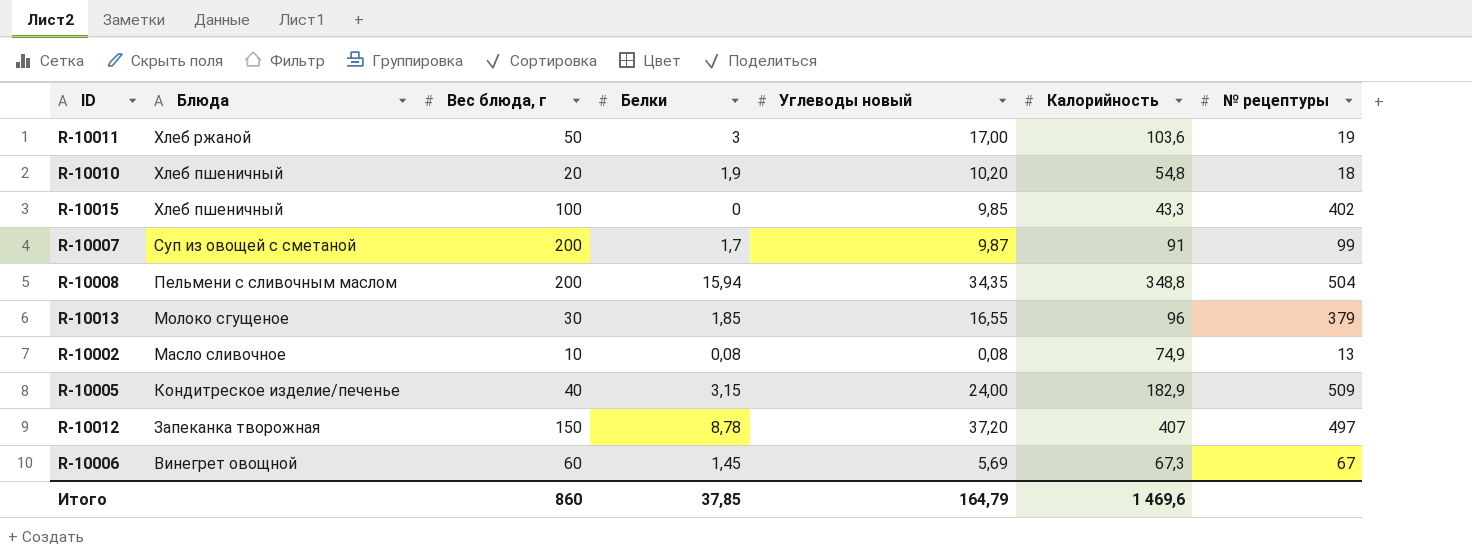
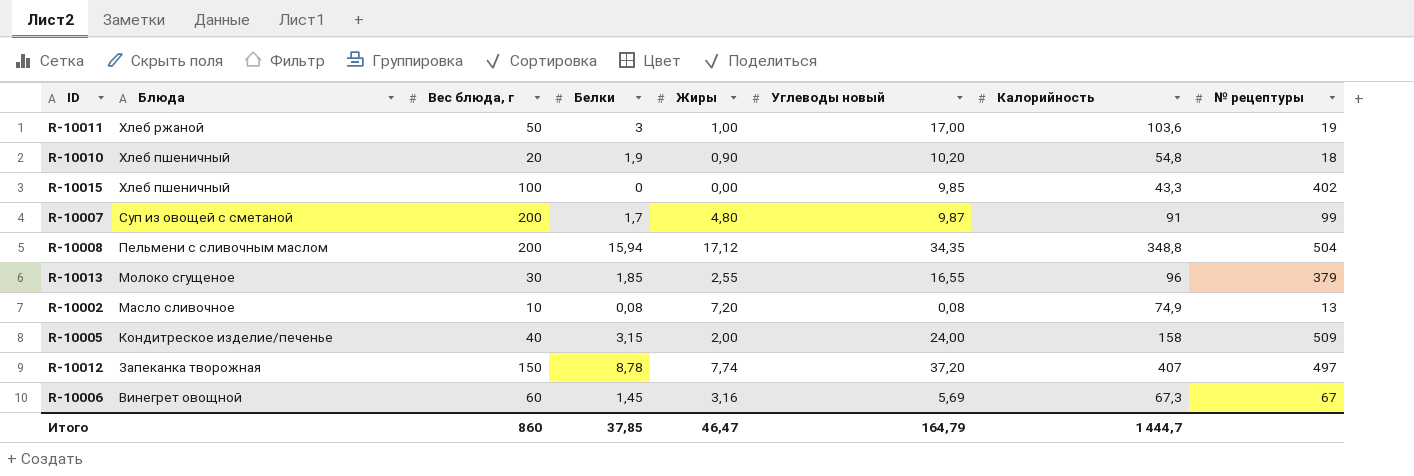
column Жиры | position: none -> 5
R-10005 | Калорийность: 182,9 -> 158
Итого | Калорийность: 1 469,6 -> 1 444,7

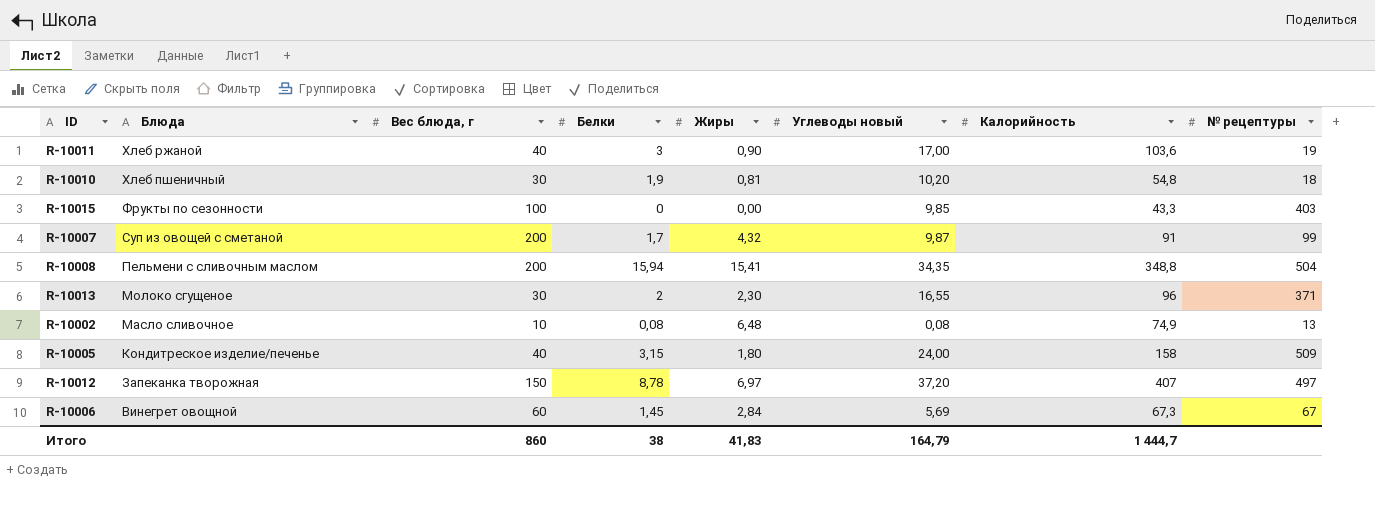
R-10011 | Вес блюда, г: 50 -> 40
R-10011 | Жиры: 1,00 -> 0,90
R-10010 | Вес блюда, г: 20 -> 30
R-10010 | Жиры: 0,90 -> 0,81
R-10015 | Блюда: Хлеб пшеничный -> Фрукты по сезонности
R-10015 | № рецептуры: 402 -> 403
R-10007 | Жиры: 4,80 -> 4,32
R-10008 | Жиры: 17,12 -> 15,41
R-10013 | Белки: 1,85 -> 2
R-10013 | Жиры: 2,55 -> 2,30
R-10013 | № рецептуры: 379 -> 371
R-10002 | Жиры: 7,20 -> 6,48
R-10005 | Жиры: 2,00 -> 1,80
R-10012 | Жиры: 7,74 -> 6,97
R-10006 | Жиры: 3,16 -> 2,84
Итого | Белки: 37,85 -> 38
Итого | Жиры: 46,47 -> 41,83

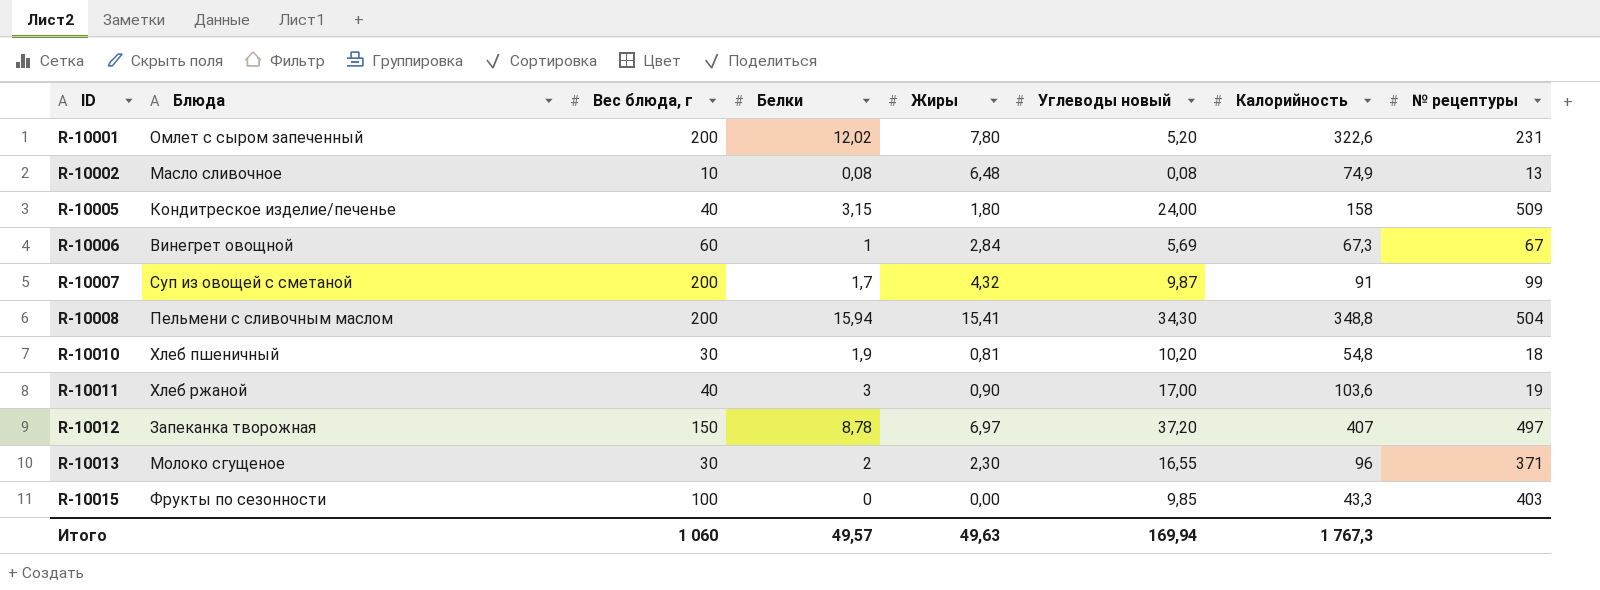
row order: Блюда descending -> ID ascending
row R-10001: none -> Омлет с сыром запеченный | 200 | 12,02 | 7,80 | 5,20 | 322,6 | 231
R-10006 | Белки: 1,45 -> 1
R-10008 | Углеводы новый: 34,35 -> 34,30
Итого | Вес блюда, г: 860 -> 1 060
Итого | Белки: 38 -> 49,57
Итого | Жиры: 41,83 -> 49,63
Итого | Углеводы новый: 164,79 -> 169,94
Итого | Калорийность: 1 444,7 -> 1 767,3

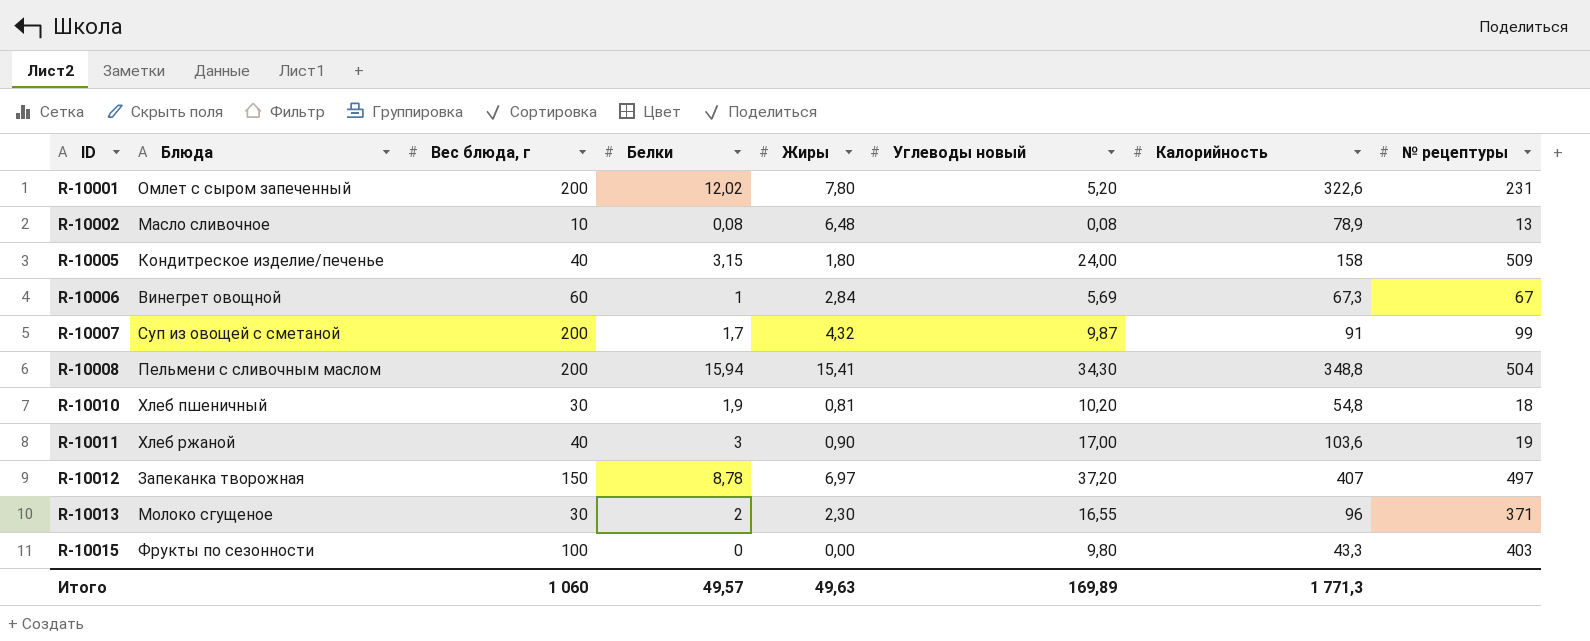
R-10002 | Калорийность: 74,9 -> 78,9
R-10015 | Углеводы новый: 9,85 -> 9,80
Итого | Углеводы новый: 169,94 -> 169,89
Итого | Калорийность: 1 767,3 -> 1 771,3

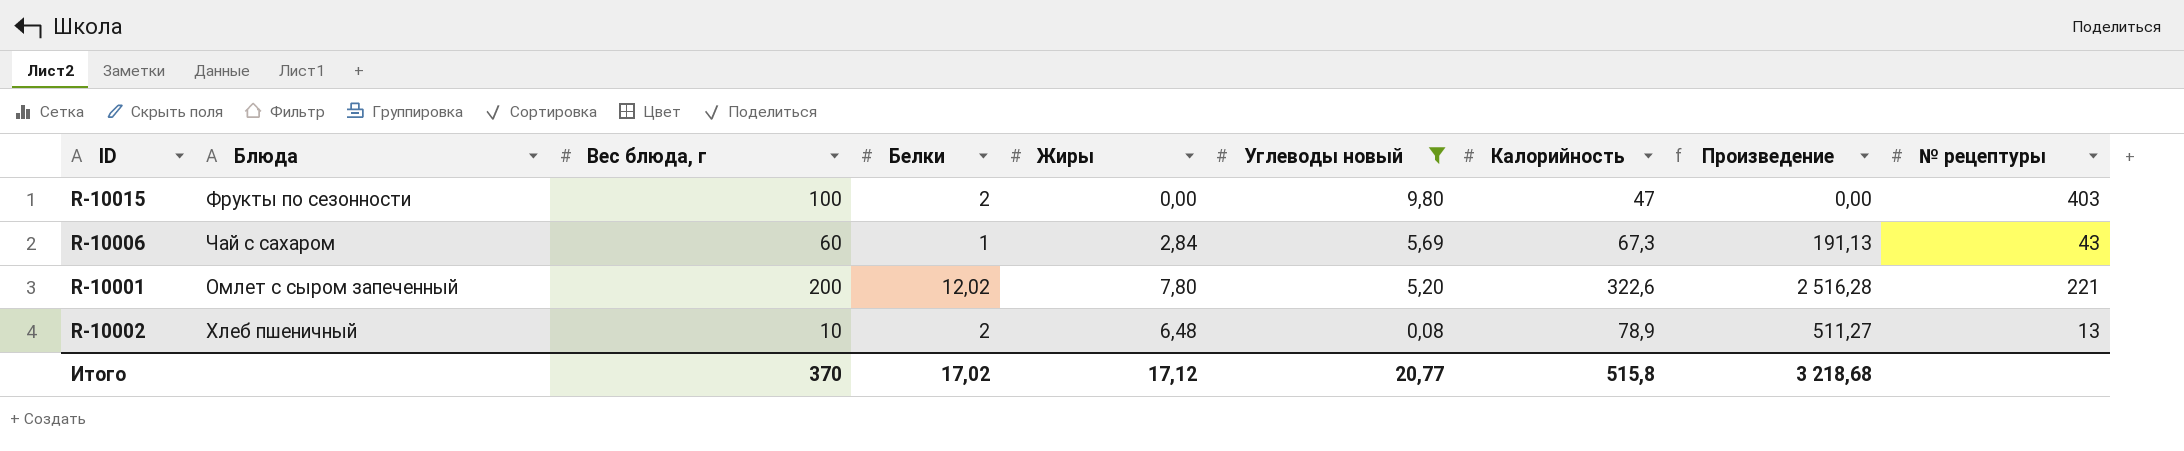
filter: none -> Углеводы новый <= 9,80
row order: ID ascending -> Углеводы новый descending
column Произведение | formula: none -> [Жиры] * [Калорийность]
R-10015 | Белки: 0 -> 2
R-10015 | Калорийность: 43,3 -> 47
R-10006 | Блюда: Винегрет овощной -> Чай с сахаром
R-10006 | № рецептуры: 67 -> 43
R-10001 | № рецептуры: 231 -> 221
R-10002 | Блюда: Масло сливочное -> Хлеб пшеничный
R-10002 | Белки: 0,08 -> 2
Итого | Вес блюда, г: 1 060 -> 370
Итого | Белки: 49,57 -> 17,02
Итого | Жиры: 49,63 -> 17,12
Итого | Углеводы новый: 169,89 -> 20,77
Итого | Калорийность: 1 771,3 -> 515,8

